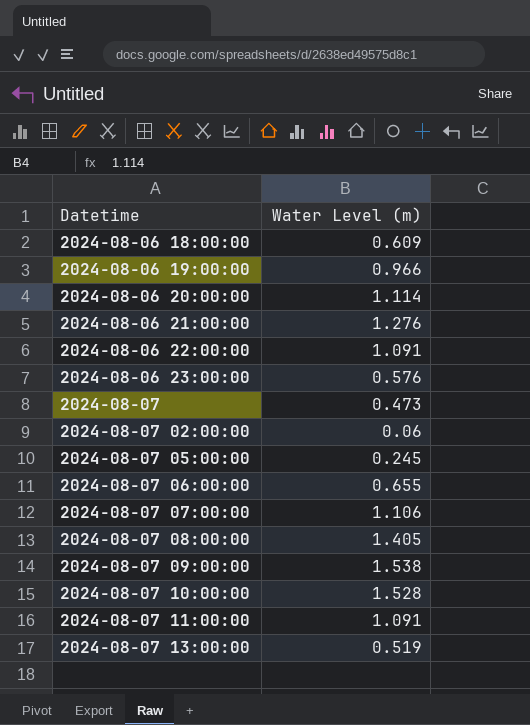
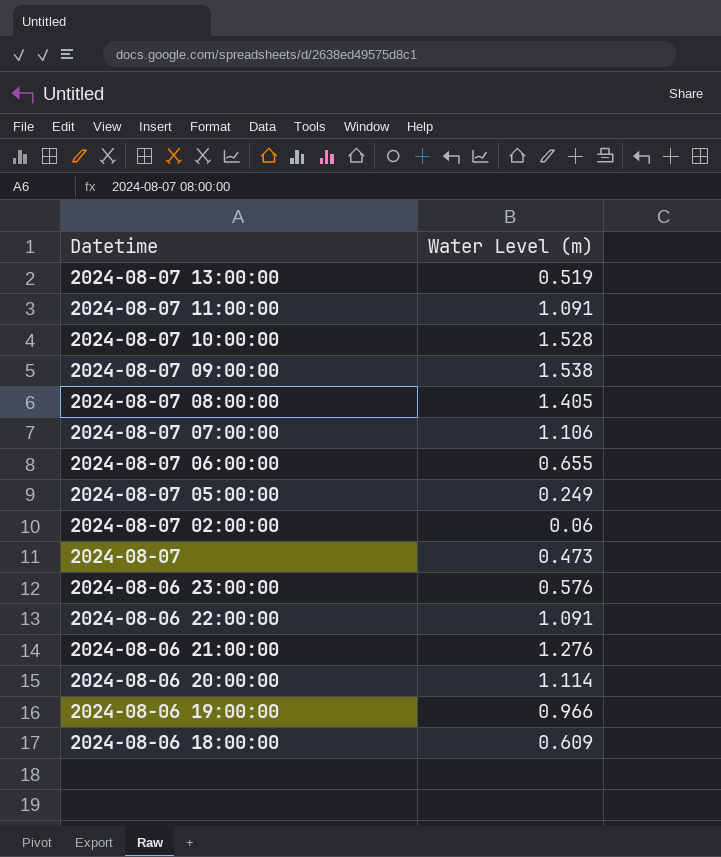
row order: Datetime ascending -> Datetime descending
2024-08-07 05:00:00 | Water Level (m): 0.245 -> 0.249

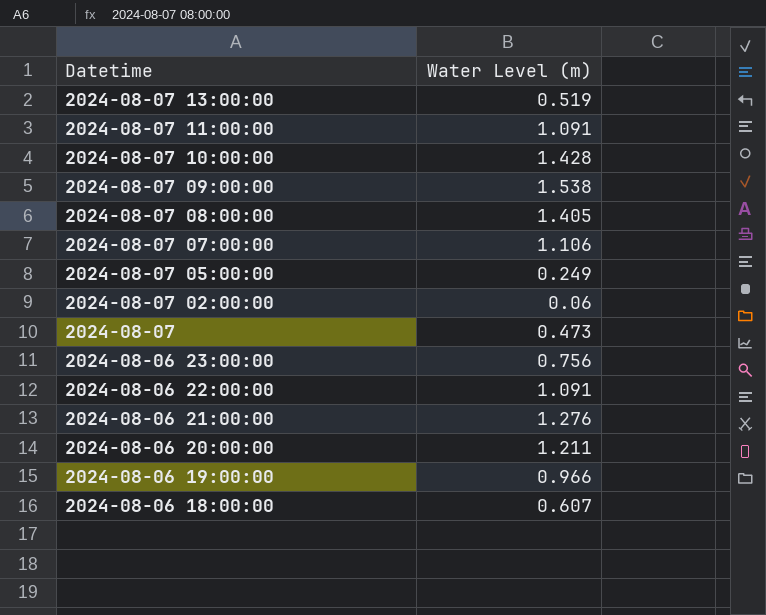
row 2024-08-07 06:00:00: 0.655 -> none
2024-08-07 10:00:00 | Water Level (m): 1.528 -> 1.428
2024-08-06 23:00:00 | Water Level (m): 0.576 -> 0.756
2024-08-06 20:00:00 | Water Level (m): 1.114 -> 1.211
2024-08-06 18:00:00 | Water Level (m): 0.609 -> 0.607

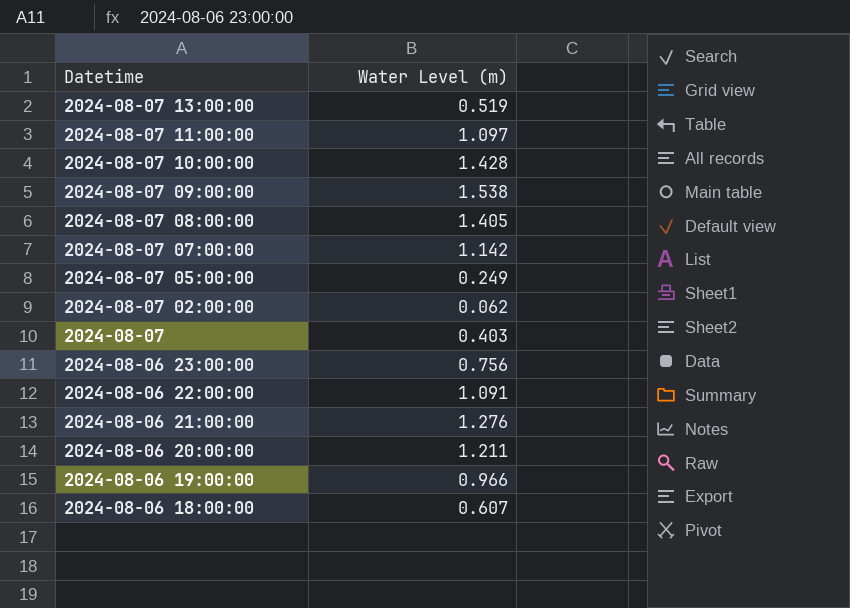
2024-08-07 11:00:00 | Water Level (m): 1.091 -> 1.097
2024-08-07 07:00:00 | Water Level (m): 1.106 -> 1.142
2024-08-07 02:00:00 | Water Level (m): 0.06 -> 0.062
2024-08-07 | Water Level (m): 0.473 -> 0.403

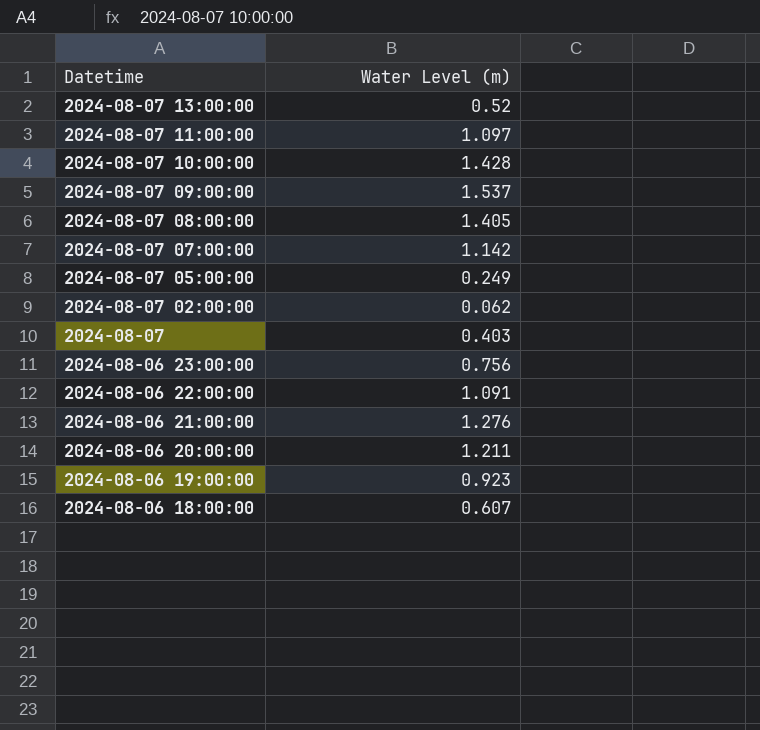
2024-08-07 13:00:00 | Water Level (m): 0.519 -> 0.52
2024-08-07 09:00:00 | Water Level (m): 1.538 -> 1.537
2024-08-06 19:00:00 | Water Level (m): 0.966 -> 0.923

